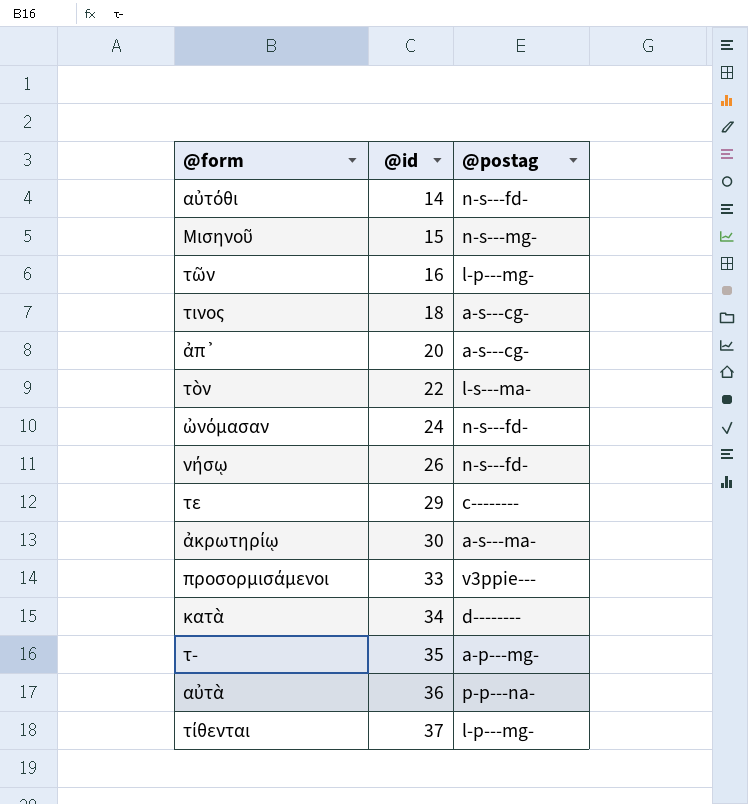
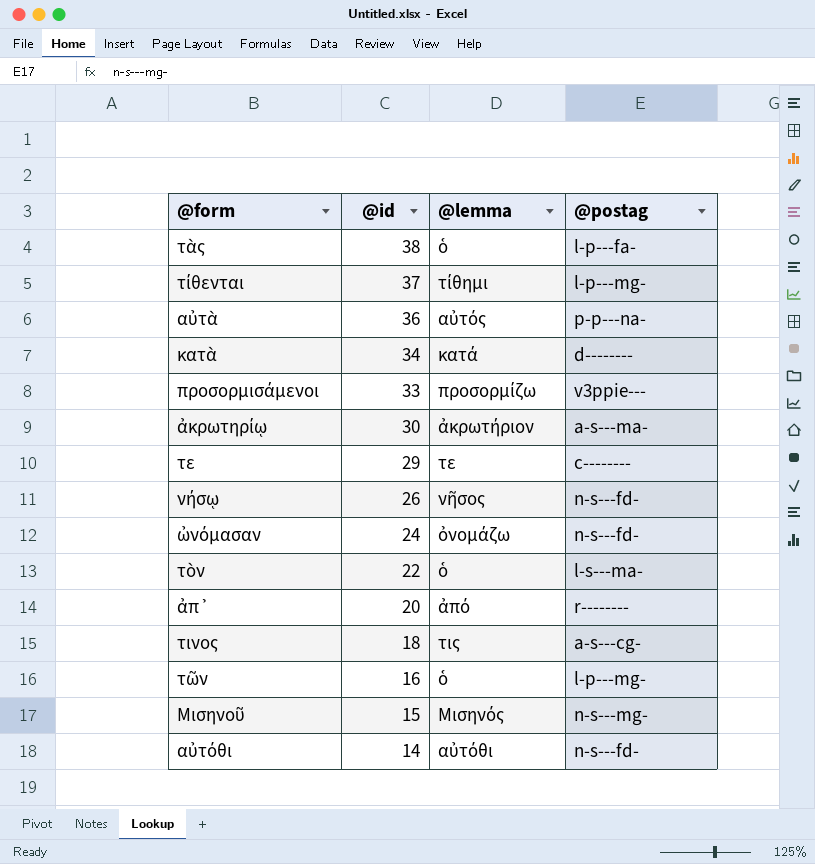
row order: @id ascending -> @id descending
column @lemma | position: none -> 3
row τ-: 35 | a-p---mg- -> none
row τὰς: none -> 38 | ὁ | l-p---fa-
ἀπ᾽ | @postag: a-s---cg- -> r--------

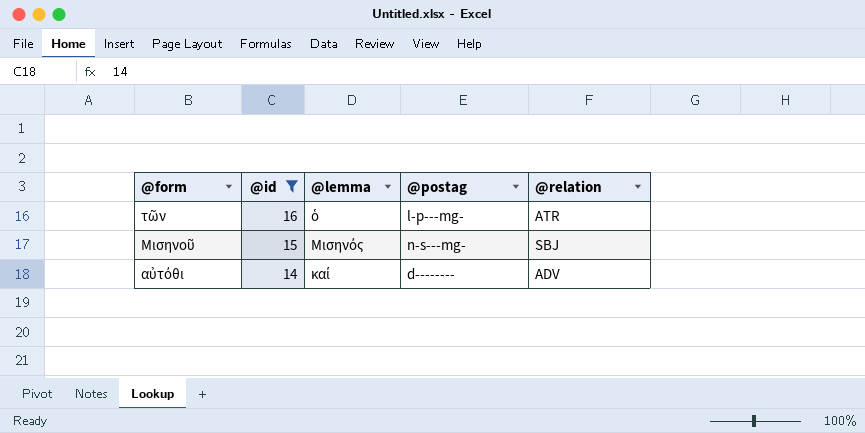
filter: none -> @id <= 16
column @relation | position: none -> 5
αὐτόθι | @lemma: αὐτόθι -> καί
αὐτόθι | @postag: n-s---fd- -> d--------

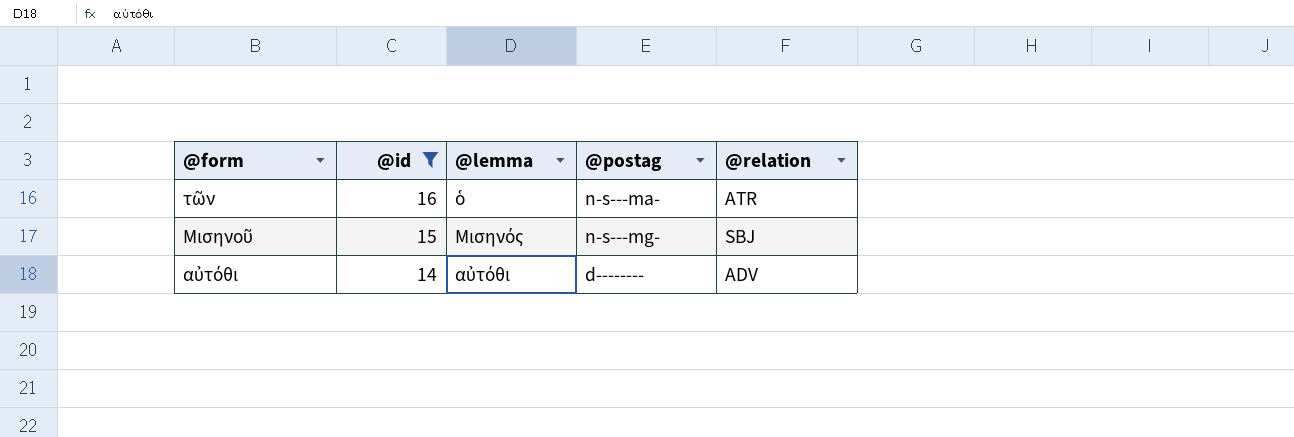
τῶν | @postag: l-p---mg- -> n-s---ma-
αὐτόθι | @lemma: καί -> αὐτόθι

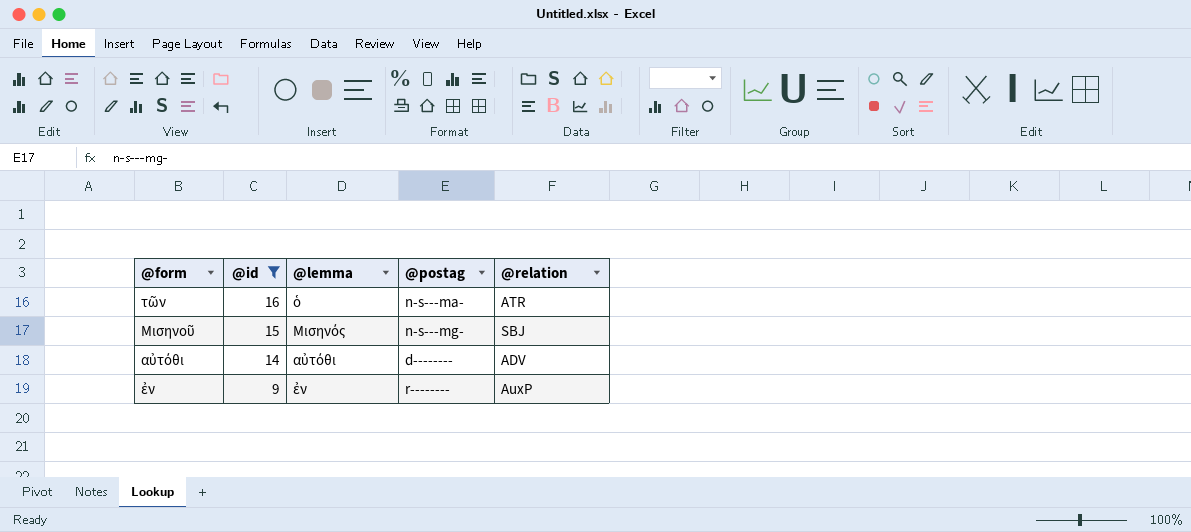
row ἐν: none -> 9 | ἐν | r-------- | AuxP

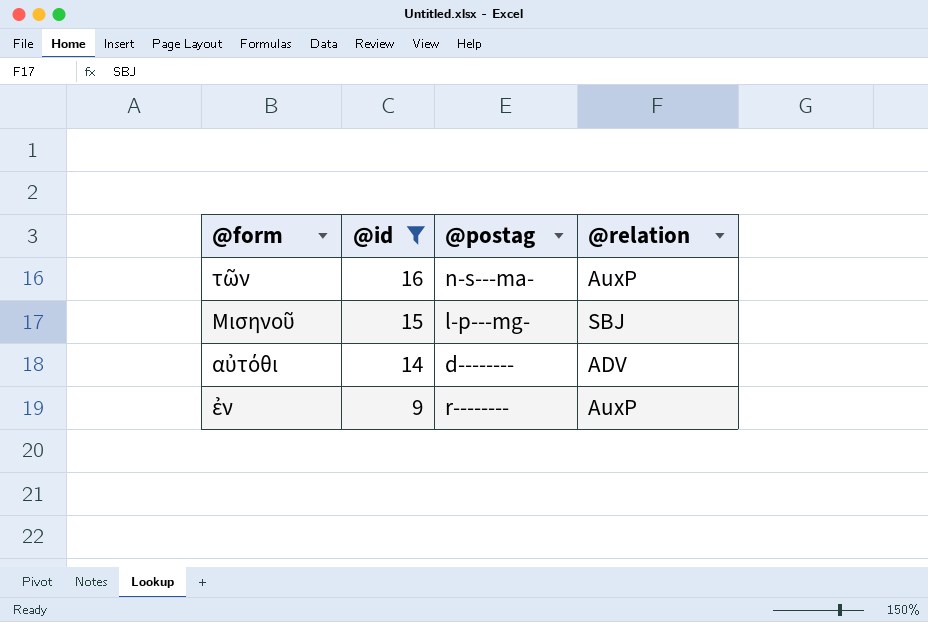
column @lemma | position: 3 -> none
τῶν | @relation: ATR -> AuxP
Μισηνοῦ | @postag: n-s---mg- -> l-p---mg-

